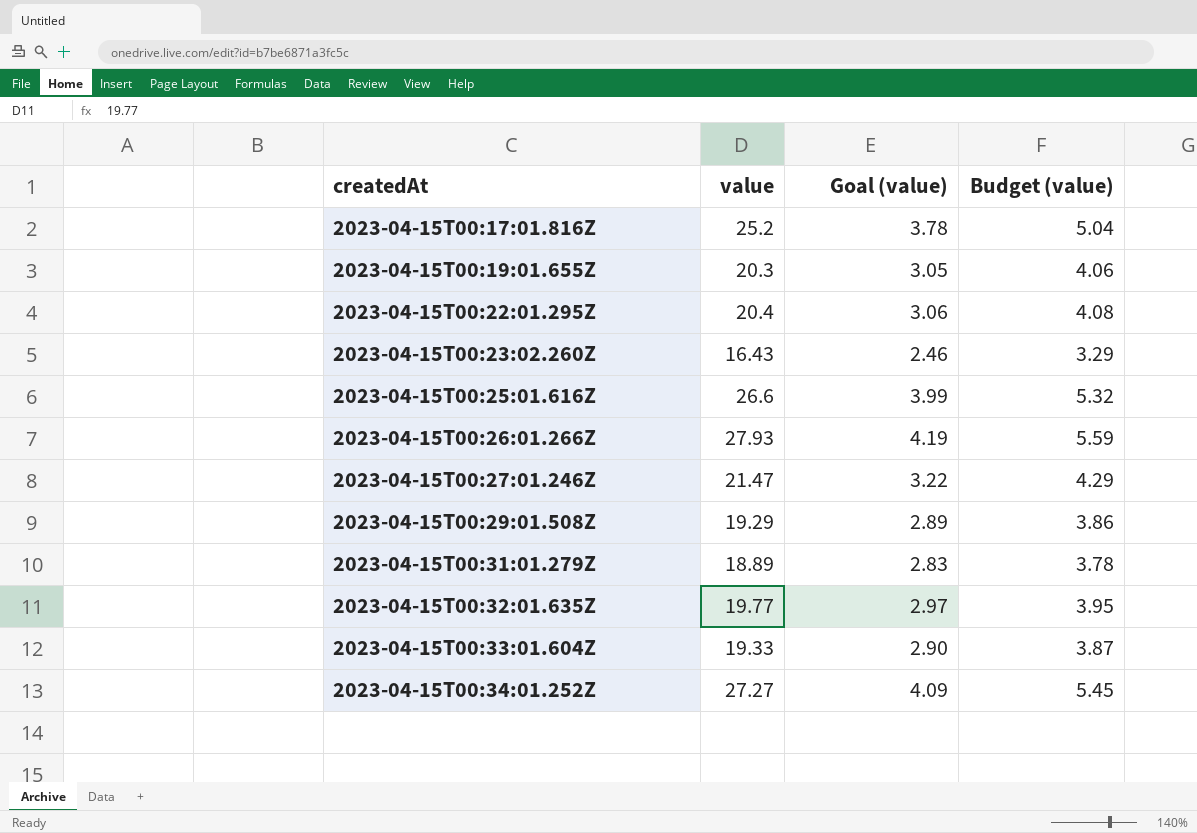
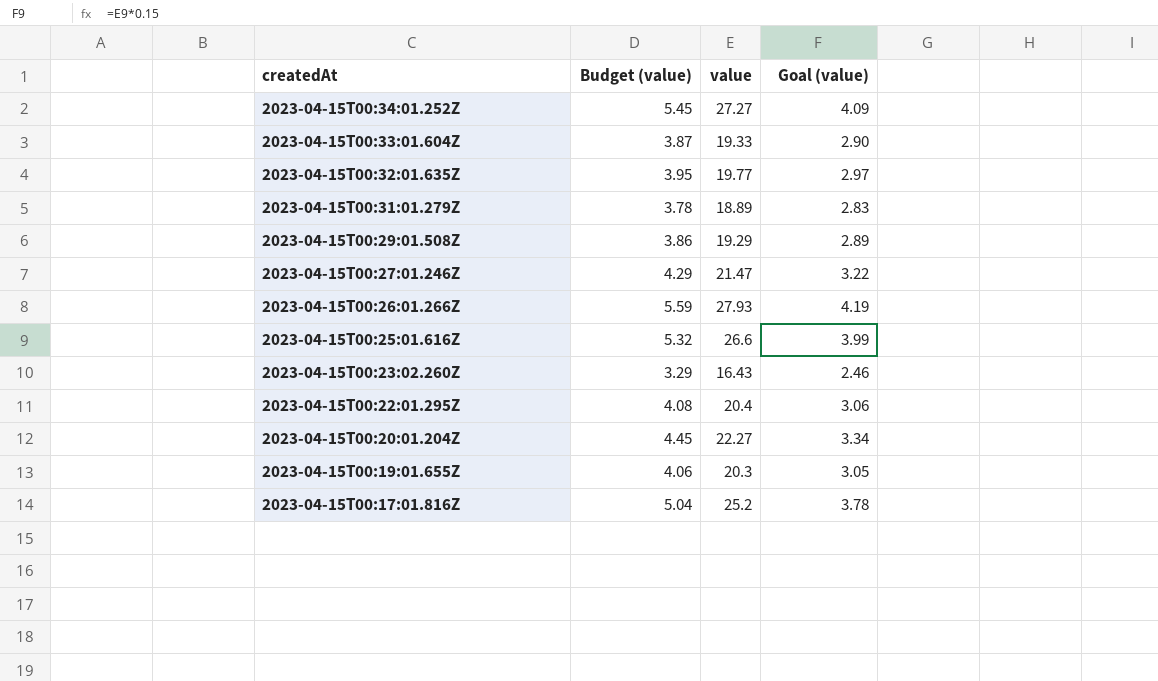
row order: createdAt ascending -> createdAt descending
column Budget (value) | position: 4 -> 2
row 2023-04-15T00:20:01.204Z: none -> 4.45 | 22.27 | 3.34

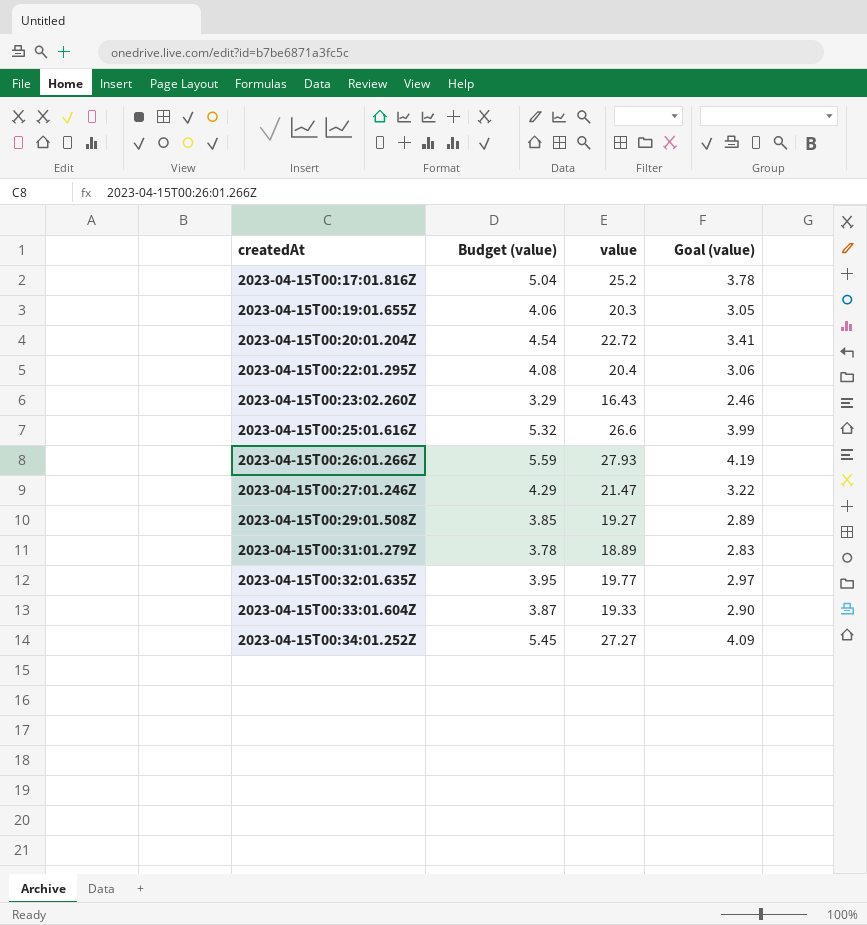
row order: createdAt descending -> createdAt ascending
2023-04-15T00:20:01.204Z | Budget (value): 4.45 -> 4.54
2023-04-15T00:20:01.204Z | value: 22.27 -> 22.72
2023-04-15T00:20:01.204Z | Goal (value): 3.34 -> 3.41
2023-04-15T00:29:01.508Z | Budget (value): 3.86 -> 3.85
2023-04-15T00:29:01.508Z | value: 19.29 -> 19.27

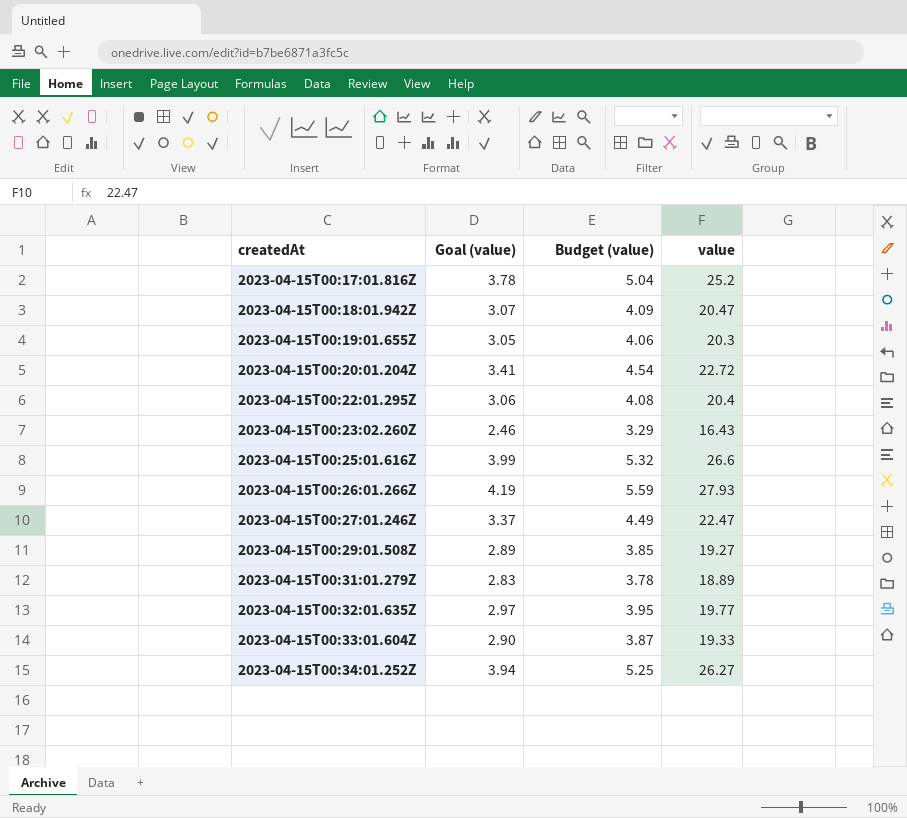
column Goal (value) | position: 4 -> 2
row 2023-04-15T00:18:01.942Z: none -> 3.07 | 4.09 | 20.47
2023-04-15T00:27:01.246Z | Goal (value): 3.22 -> 3.37
2023-04-15T00:27:01.246Z | Budget (value): 4.29 -> 4.49
2023-04-15T00:27:01.246Z | value: 21.47 -> 22.47
2023-04-15T00:34:01.252Z | Goal (value): 4.09 -> 3.94
2023-04-15T00:34:01.252Z | Budget (value): 5.45 -> 5.25
2023-04-15T00:34:01.252Z | value: 27.27 -> 26.27

